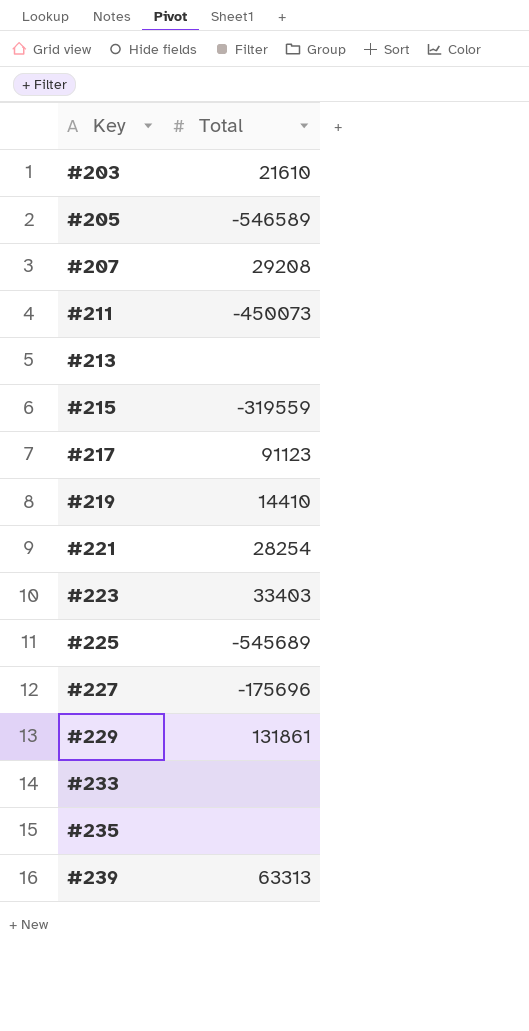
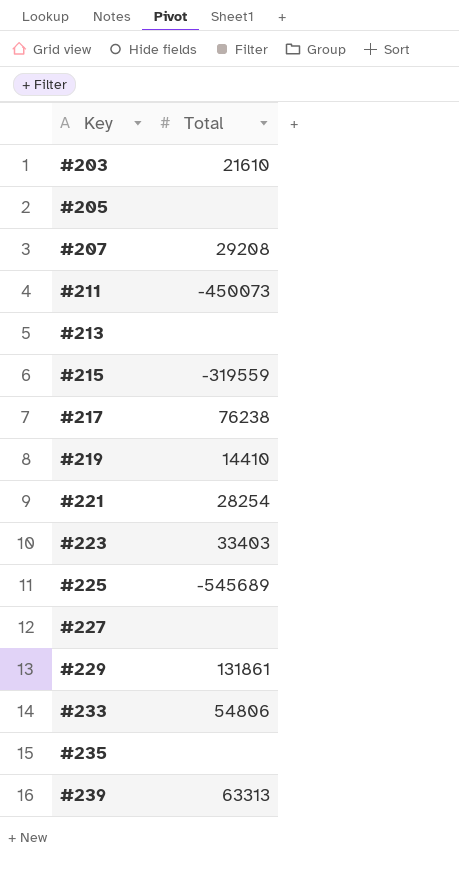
#205 | Total: -546589 -> none
#217 | Total: 91123 -> 76238
#227 | Total: -175696 -> none
#233 | Total: none -> 54806

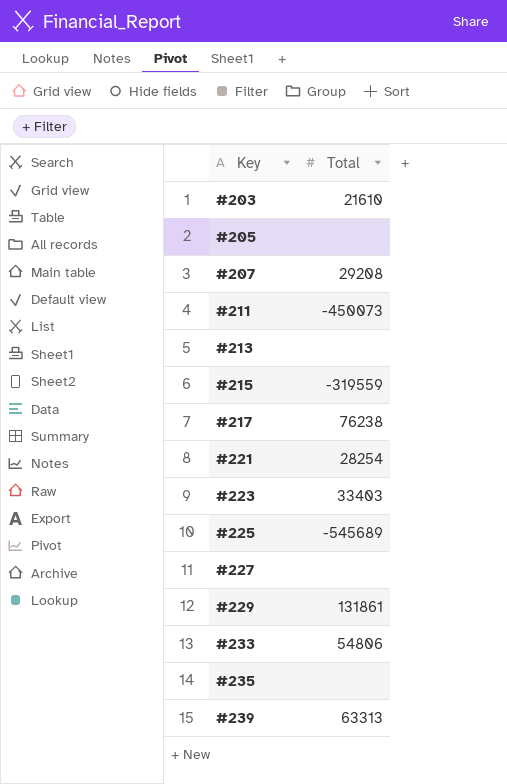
row #219: 14410 -> none

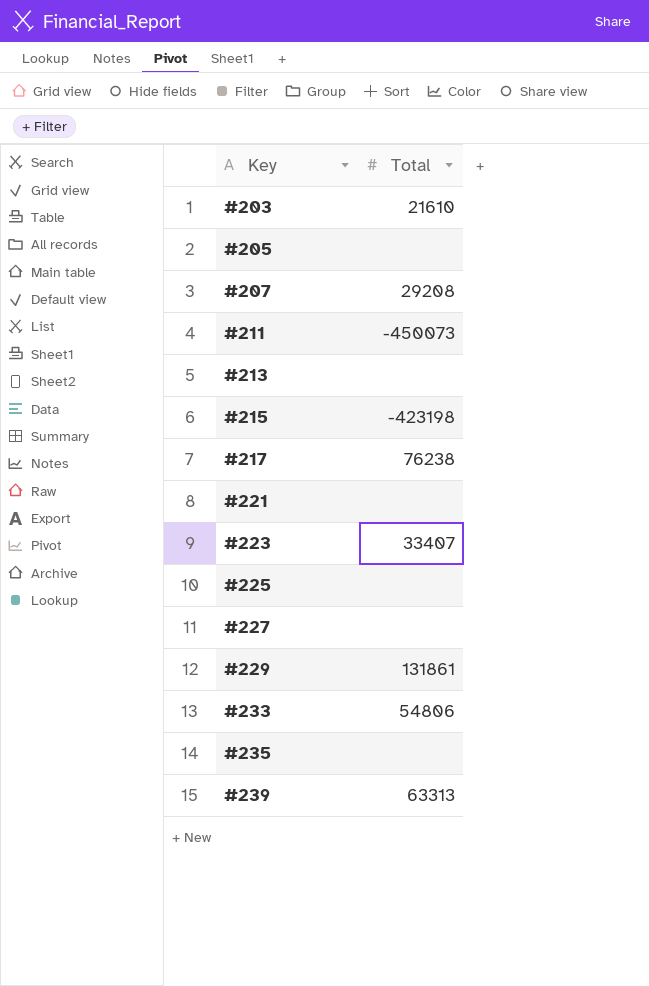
#215 | Total: -319559 -> -423198
#221 | Total: 28254 -> none
#223 | Total: 33403 -> 33407
#225 | Total: -545689 -> none

